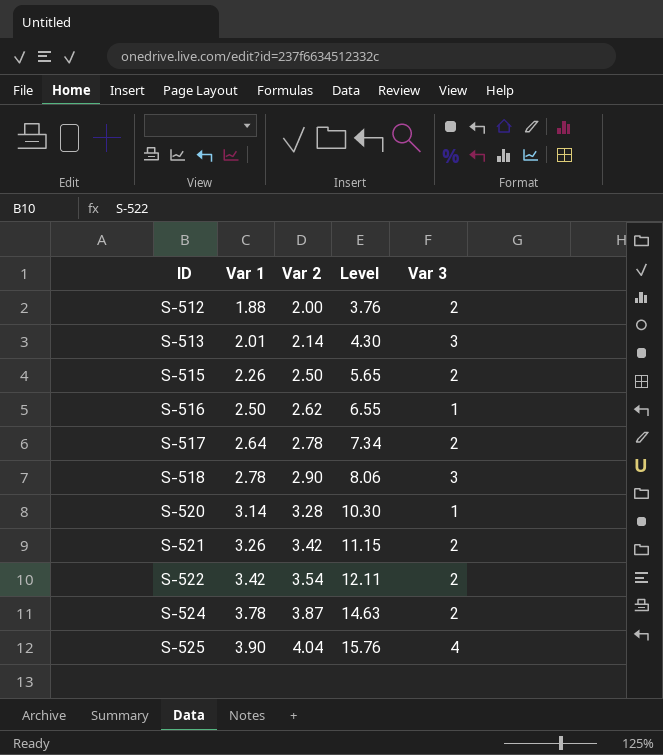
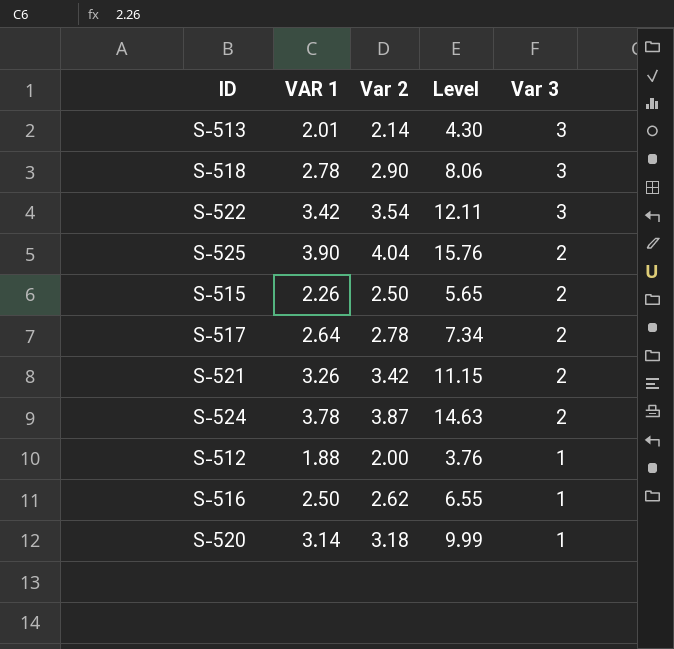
row order: ID ascending -> Var 3 descending
column name: Var 1 -> VAR 1
S-522 | Var 3: 2 -> 3
S-525 | Var 3: 4 -> 2
S-512 | Var 3: 2 -> 1
S-520 | Var 2: 3.28 -> 3.18
S-520 | Level: 10.30 -> 9.99

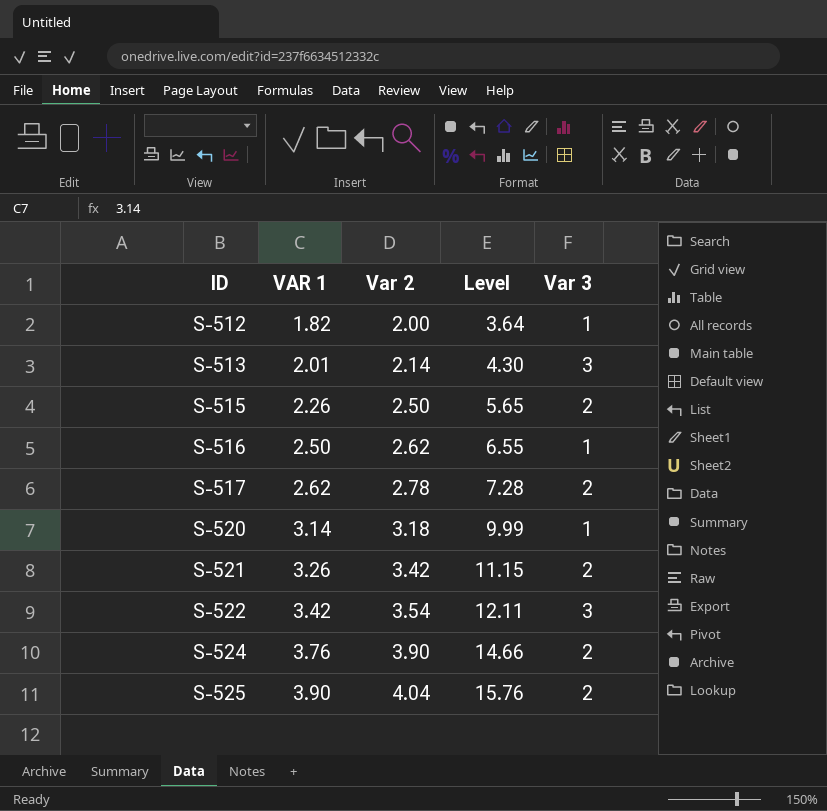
row order: Var 3 descending -> ID ascending
row S-518: 2.78 | 2.90 | 8.06 | 3 -> none
S-512 | VAR 1: 1.88 -> 1.82
S-512 | Level: 3.76 -> 3.64
S-517 | VAR 1: 2.64 -> 2.62
S-517 | Level: 7.34 -> 7.28
S-524 | VAR 1: 3.78 -> 3.76
S-524 | Var 2: 3.87 -> 3.90
S-524 | Level: 14.63 -> 14.66

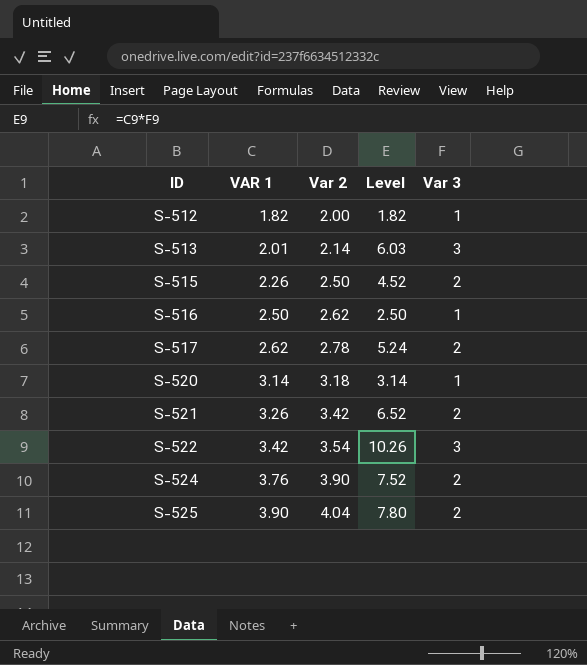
column Level | formula: [VAR 1] * [Var 2] -> [VAR 1] * [Var 3]

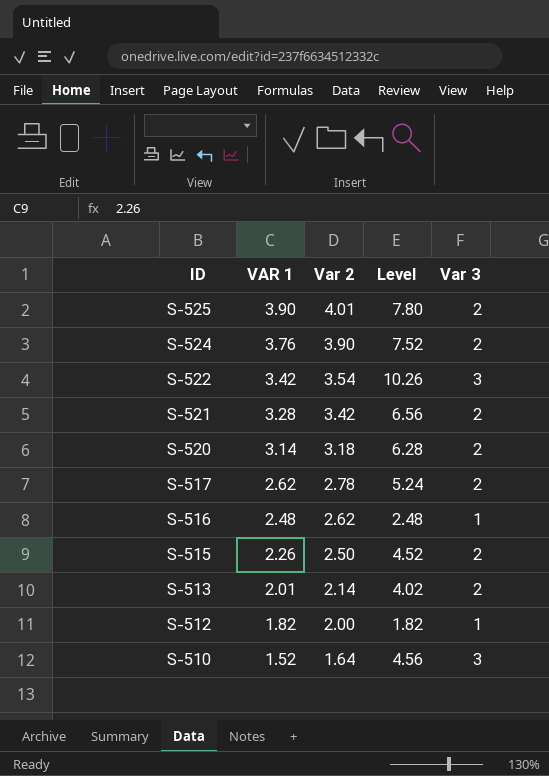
row order: ID ascending -> ID descending
S-525 | Var 2: 4.04 -> 4.01
S-521 | VAR 1: 3.26 -> 3.28
S-521 | Level: 6.52 -> 6.56
S-520 | Level: 3.14 -> 6.28
S-520 | Var 3: 1 -> 2
S-516 | VAR 1: 2.50 -> 2.48
S-516 | Level: 2.50 -> 2.48
S-513 | Level: 6.03 -> 4.02
S-513 | Var 3: 3 -> 2
row S-510: none -> 1.52 | 1.64 | 4.56 | 3

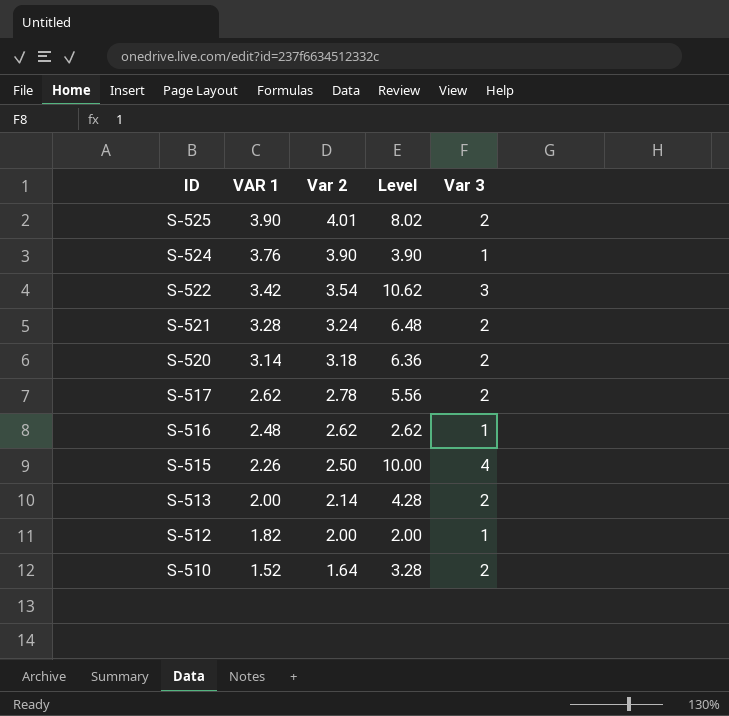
column Level | formula: [VAR 1] * [Var 3] -> [Var 2] * [Var 3]
S-524 | Var 3: 2 -> 1
S-521 | Var 2: 3.42 -> 3.24
S-515 | Var 3: 2 -> 4
S-513 | VAR 1: 2.01 -> 2.00
S-510 | Var 3: 3 -> 2

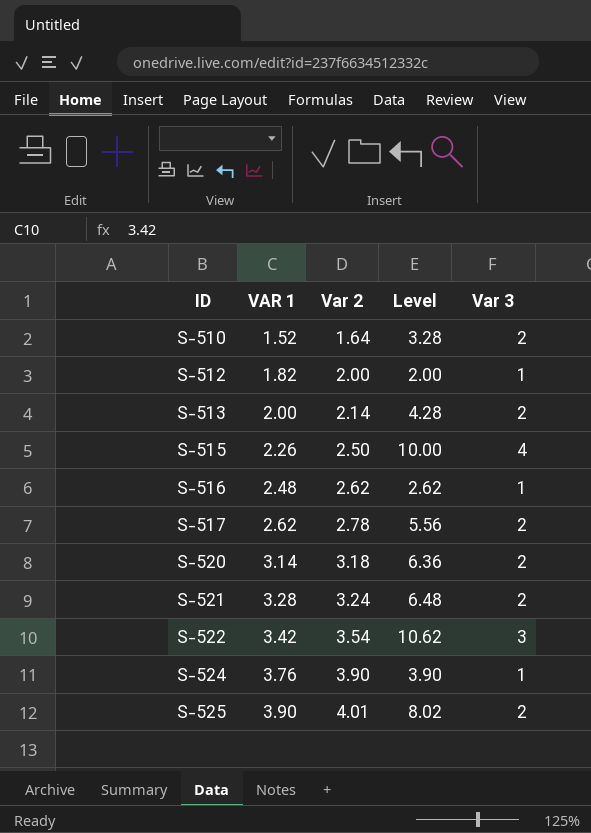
row order: ID descending -> ID ascending

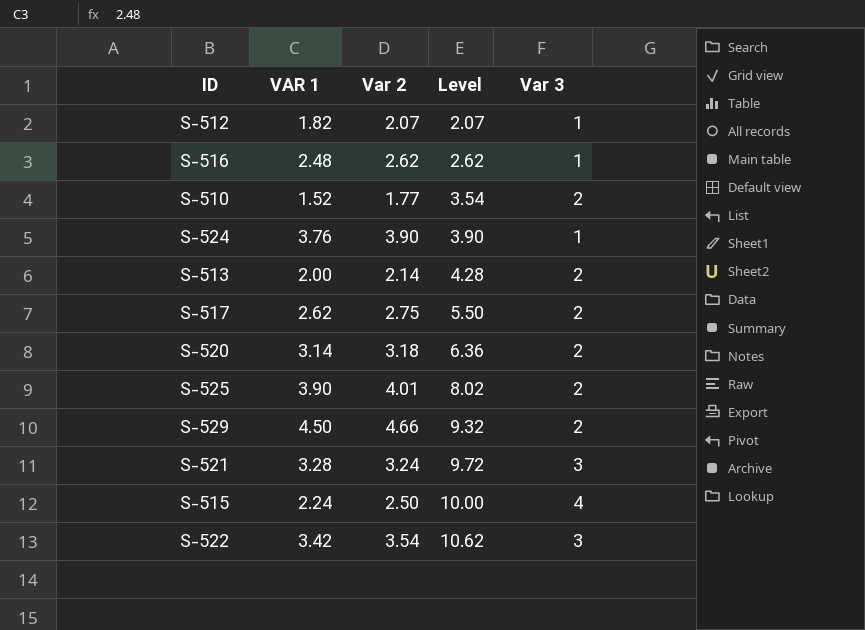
row order: ID ascending -> Level ascending
S-512 | Var 2: 2.00 -> 2.07
S-512 | Level: 2.00 -> 2.07
S-510 | Var 2: 1.64 -> 1.77
S-510 | Level: 3.28 -> 3.54
S-517 | Var 2: 2.78 -> 2.75
S-517 | Level: 5.56 -> 5.50
row S-529: none -> 4.50 | 4.66 | 9.32 | 2
S-521 | Level: 6.48 -> 9.72
S-521 | Var 3: 2 -> 3
S-515 | VAR 1: 2.26 -> 2.24

